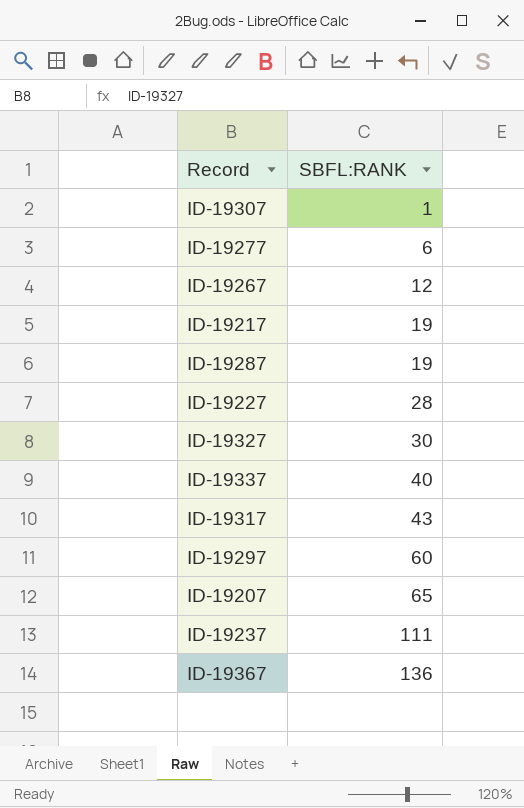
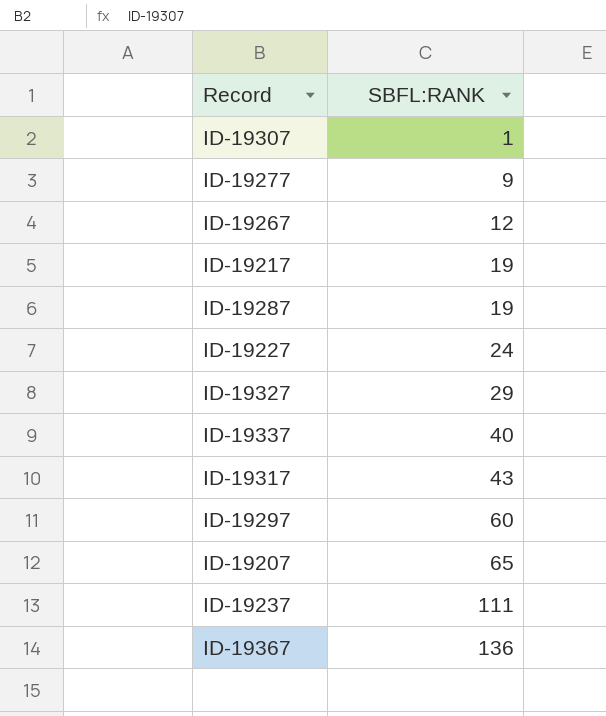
ID-19277 | SBFL:RANK: 6 -> 9
ID-19227 | SBFL:RANK: 28 -> 24
ID-19327 | SBFL:RANK: 30 -> 29

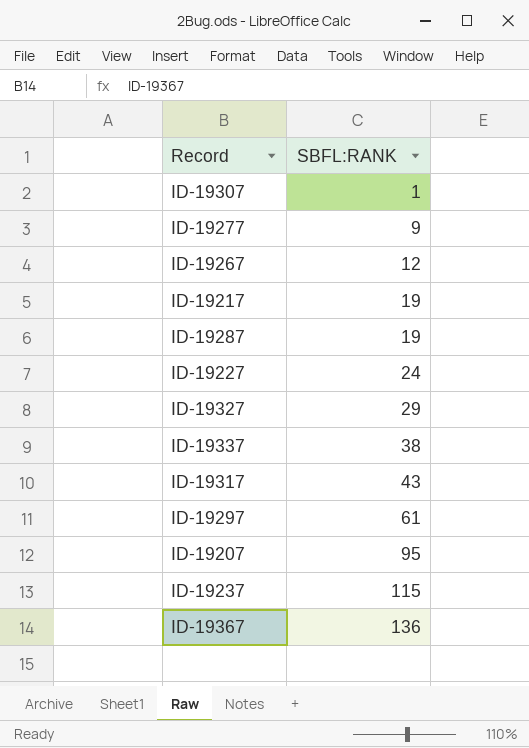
ID-19337 | SBFL:RANK: 40 -> 38
ID-19297 | SBFL:RANK: 60 -> 61
ID-19207 | SBFL:RANK: 65 -> 95
ID-19237 | SBFL:RANK: 111 -> 115

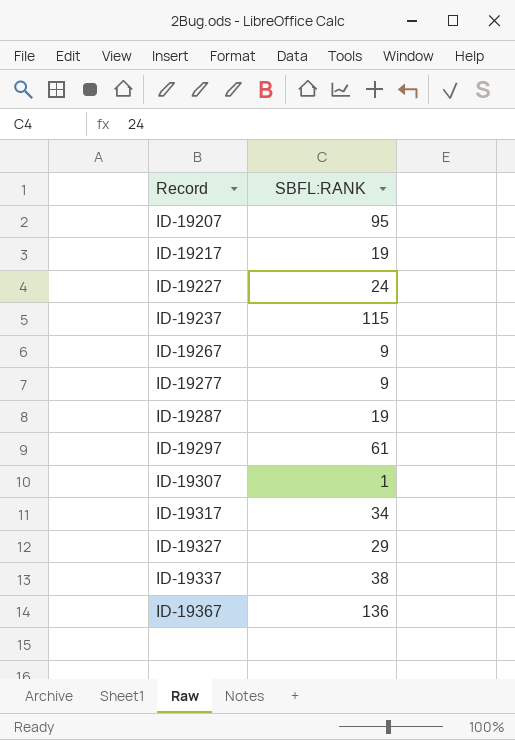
row order: SBFL:RANK ascending -> Record ascending
ID-19267 | SBFL:RANK: 12 -> 9
ID-19317 | SBFL:RANK: 43 -> 34

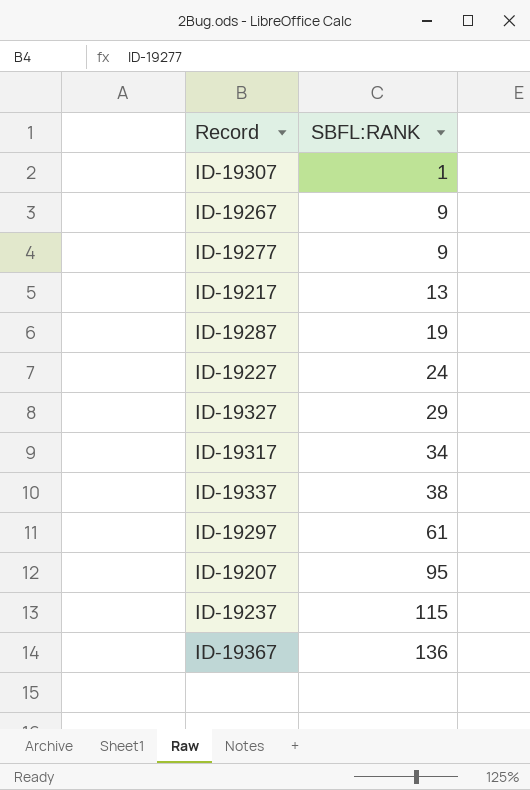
row order: Record ascending -> SBFL:RANK ascending
ID-19217 | SBFL:RANK: 19 -> 13

